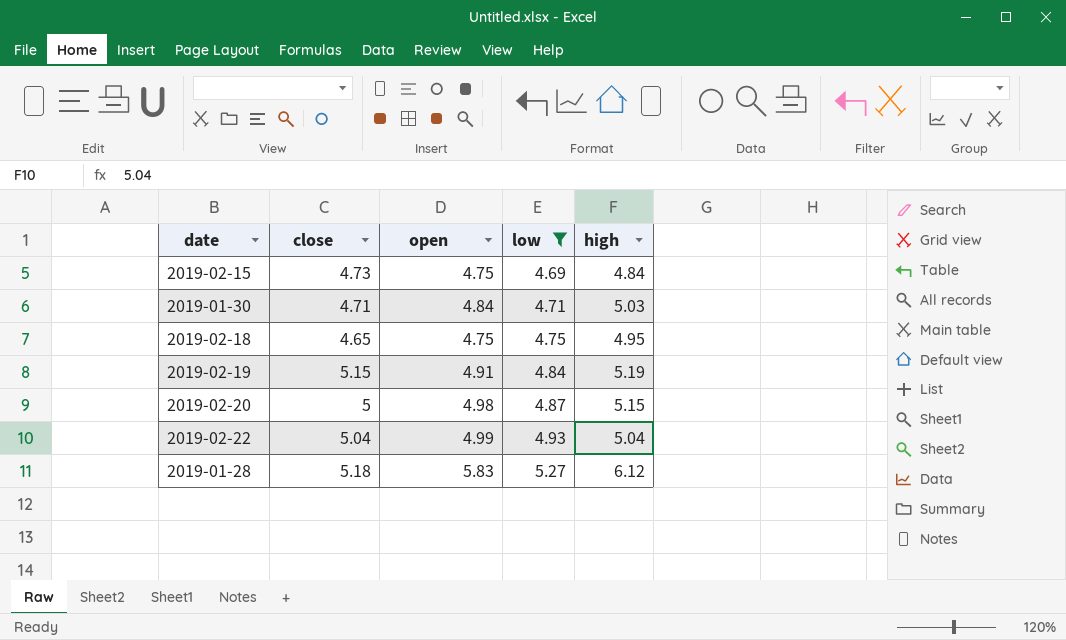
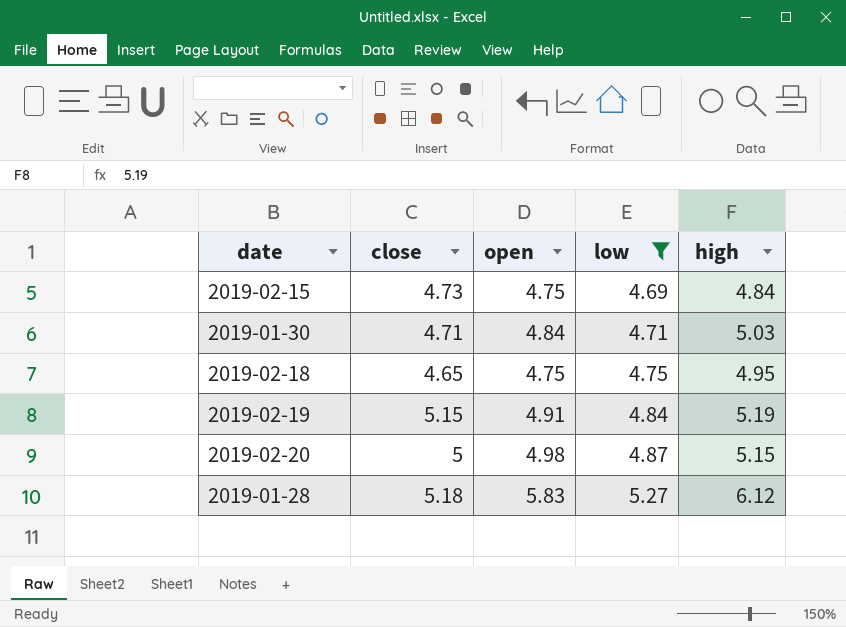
row 2019-02-22: 5.04 | 4.99 | 4.93 | 5.04 -> none

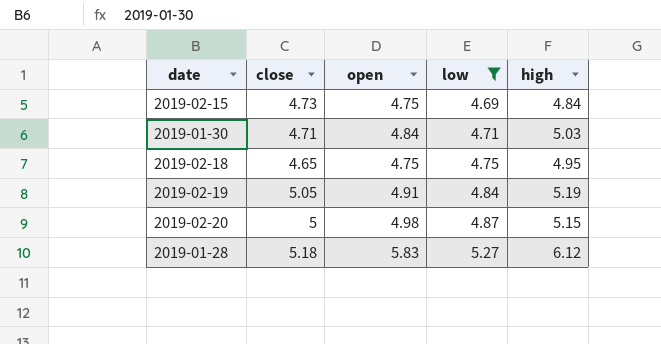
2019-02-19 | close: 5.15 -> 5.05

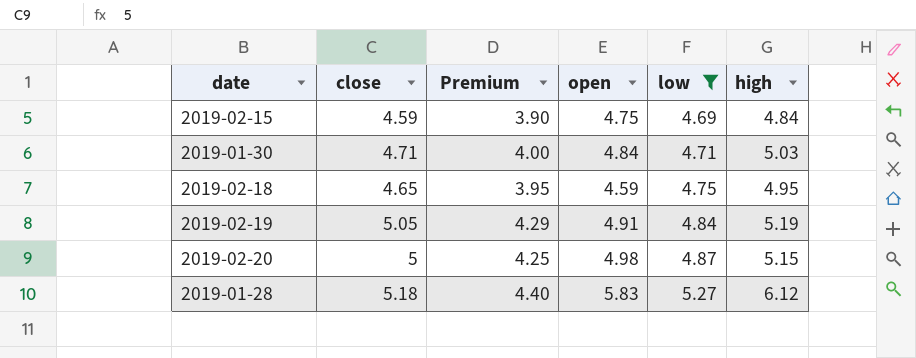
column Premium | formula: none -> [close] * 0.85
2019-02-15 | close: 4.73 -> 4.59
2019-02-18 | open: 4.75 -> 4.59

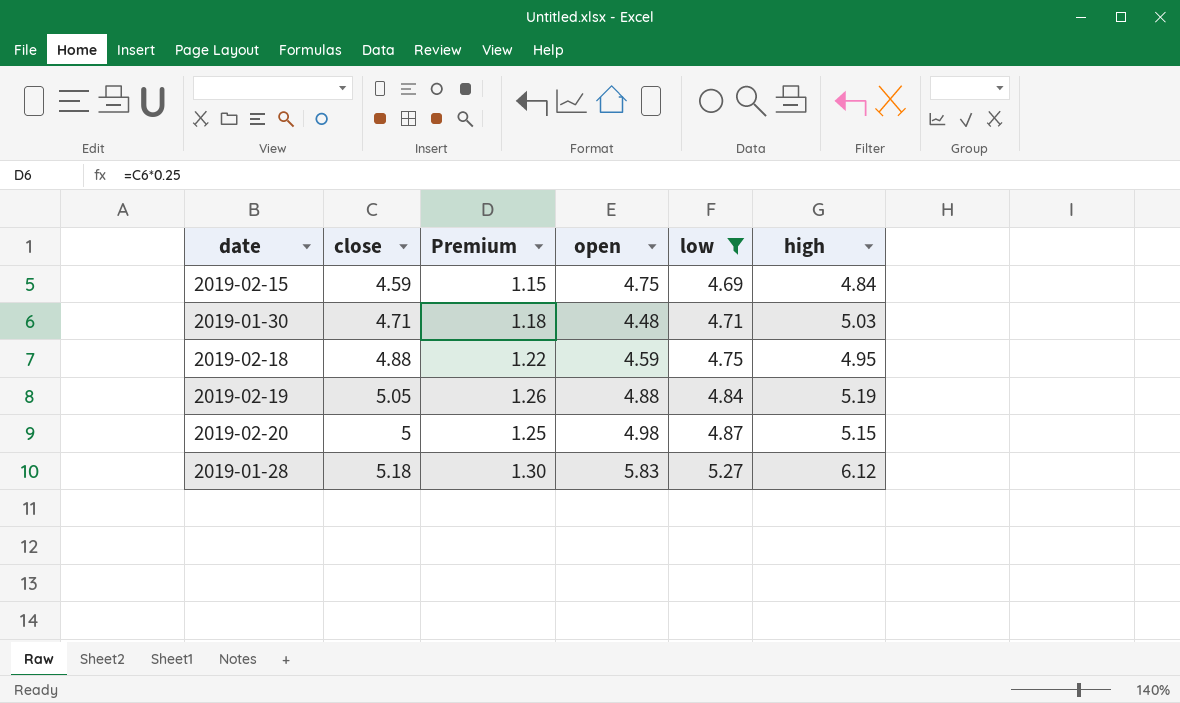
column Premium | formula: [close] * 0.85 -> [close] * 0.25
2019-01-30 | open: 4.84 -> 4.48
2019-02-18 | close: 4.65 -> 4.88
2019-02-19 | open: 4.91 -> 4.88

